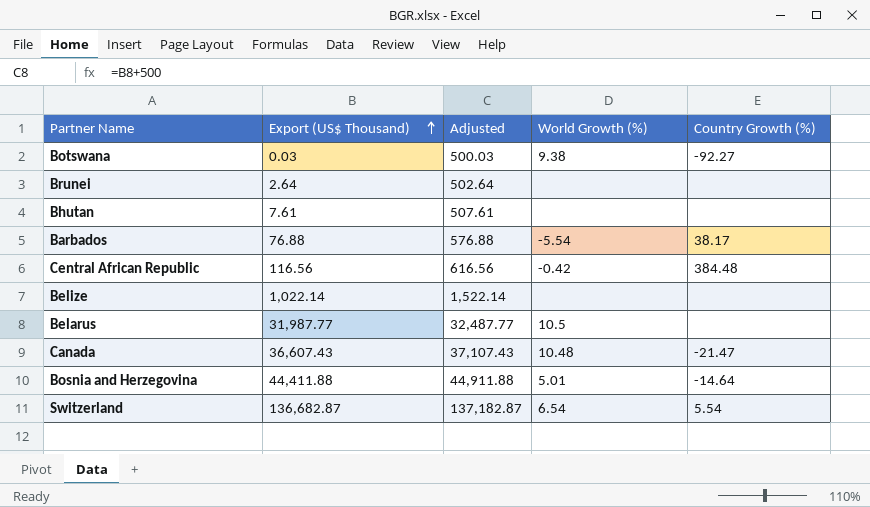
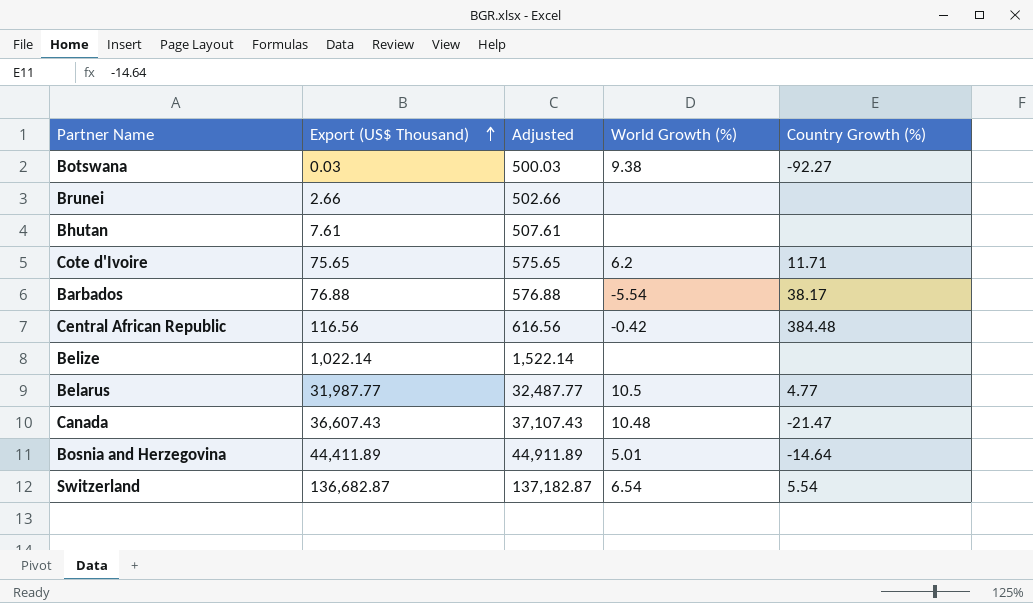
Brunei | Export (US$ Thousand): 2.64 -> 2.66
Brunei | Adjusted: 502.64 -> 502.66
row Cote d'Ivoire: none -> 75.65 | 575.65 | 6.2 | 11.71
Belarus | Country Growth (%): none -> 4.77
Bosnia and Herzegovina | Export (US$ Thousand): 44,411.88 -> 44,411.89
Bosnia and Herzegovina | Adjusted: 44,911.88 -> 44,911.89

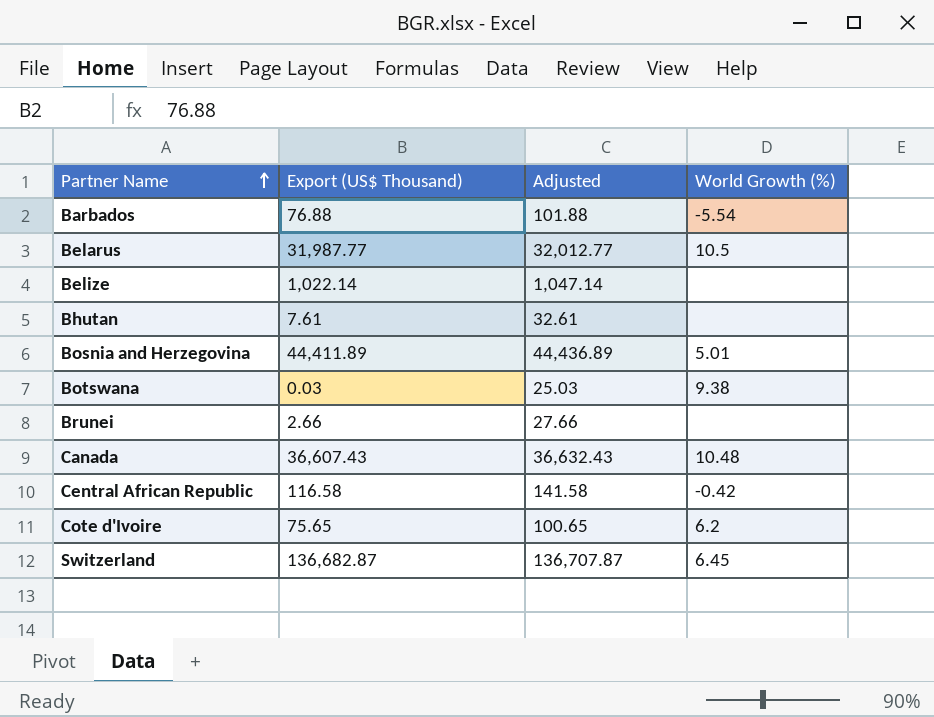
row order: Export (US$ Thousand) ascending -> Partner Name ascending
column Country Growth (%) | position: 5 -> none
column Adjusted | formula: [Export (US$ Thousand)] + 500 -> [Export (US$ Thousand)] + 25
Central African Republic | Export (US$ Thousand): 116.56 -> 116.58
Switzerland | World Growth (%): 6.54 -> 6.45

